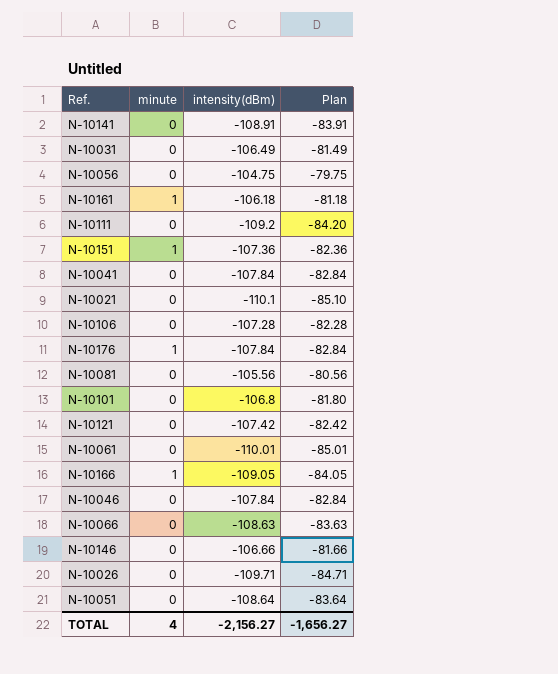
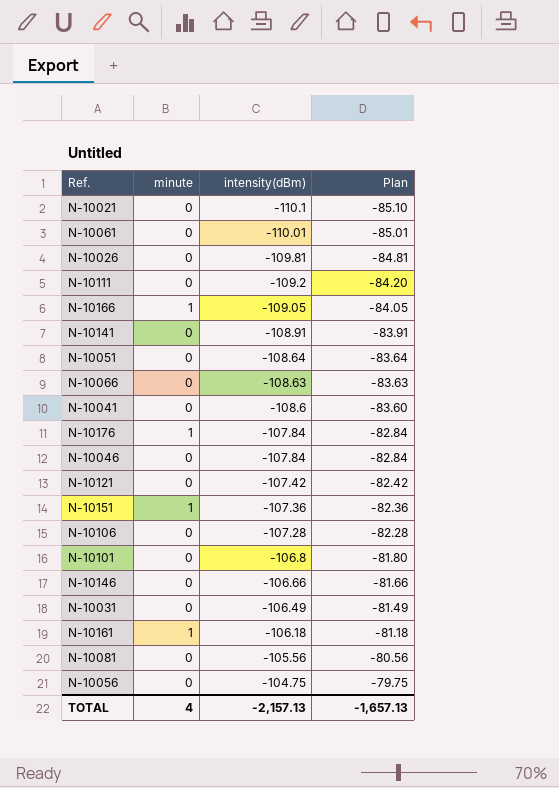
row order: none -> intensity(dBm) ascending
N-10026 | intensity(dBm): -109.71 -> -109.81
N-10026 | Plan: -84.71 -> -84.81
N-10041 | intensity(dBm): -107.84 -> -108.6
N-10041 | Plan: -82.84 -> -83.60
TOTAL | intensity(dBm): -2,156.27 -> -2,157.13
TOTAL | Plan: -1,656.27 -> -1,657.13

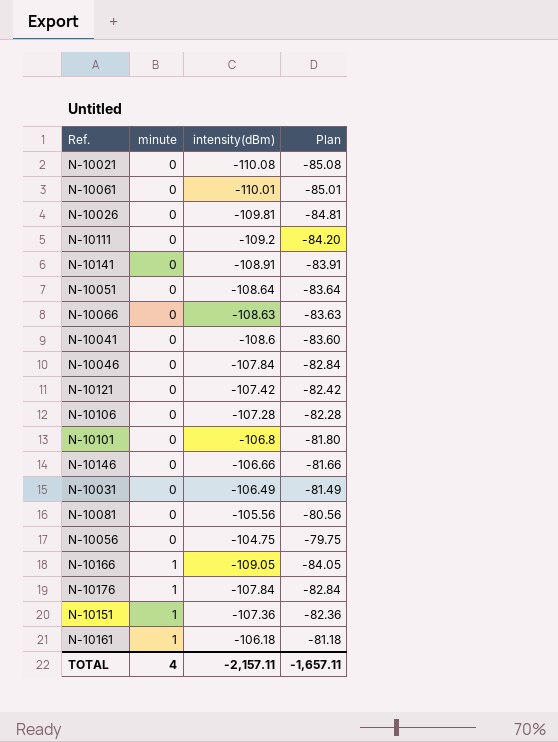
row order: intensity(dBm) ascending -> minute ascending
N-10021 | intensity(dBm): -110.1 -> -110.08
N-10021 | Plan: -85.10 -> -85.08
TOTAL | intensity(dBm): -2,157.13 -> -2,157.11
TOTAL | Plan: -1,657.13 -> -1,657.11

